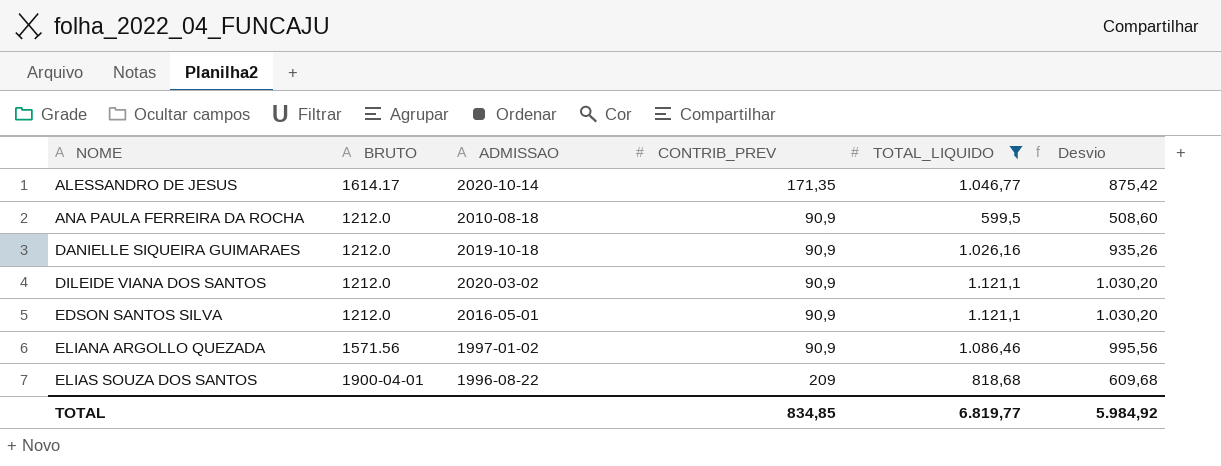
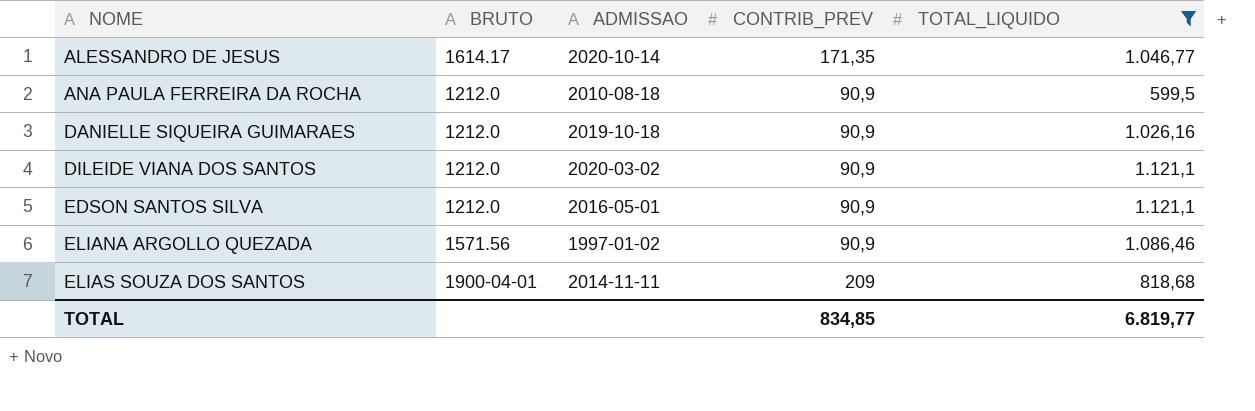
column Desvio | formula: [TOTAL_LIQUIDO] - [CONTRIB_PREV] -> none
ELIAS SOUZA DOS SANTOS | ADMISSAO: 1996-08-22 -> 2014-11-11

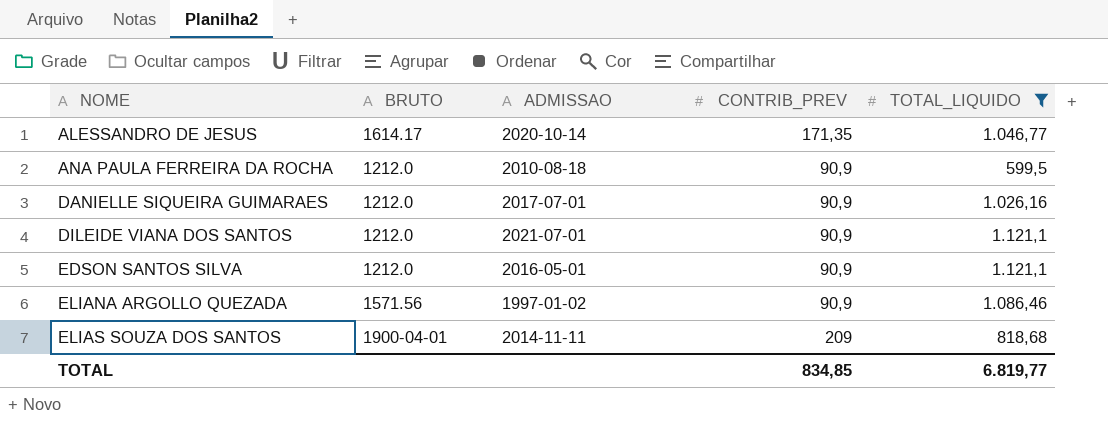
DANIELLE SIQUEIRA GUIMARAES | ADMISSAO: 2019-10-18 -> 2017-07-01
DILEIDE VIANA DOS SANTOS | ADMISSAO: 2020-03-02 -> 2021-07-01

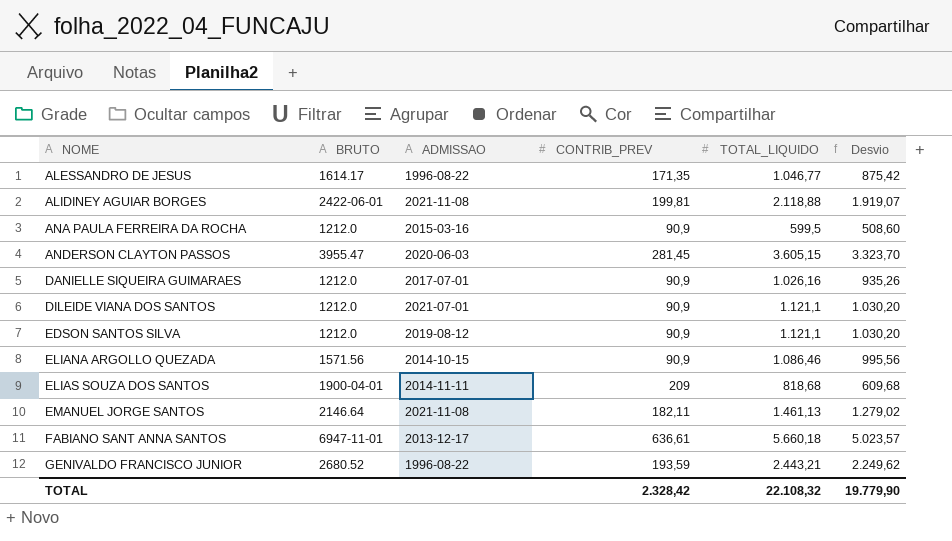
filter: TOTAL_LIQUIDO <= 1.121,1 -> none
column Desvio | formula: none -> [TOTAL_LIQUIDO] - [CONTRIB_PREV]
ALESSANDRO DE JESUS | ADMISSAO: 2020-10-14 -> 1996-08-22
ANA PAULA FERREIRA DA ROCHA | ADMISSAO: 2010-08-18 -> 2015-03-16
EDSON SANTOS SILVA | ADMISSAO: 2016-05-01 -> 2019-08-12
ELIANA ARGOLLO QUEZADA | ADMISSAO: 1997-01-02 -> 2014-10-15
TOTAL | CONTRIB_PREV: 834,85 -> 2.328,42
TOTAL | TOTAL_LIQUIDO: 6.819,77 -> 22.108,32

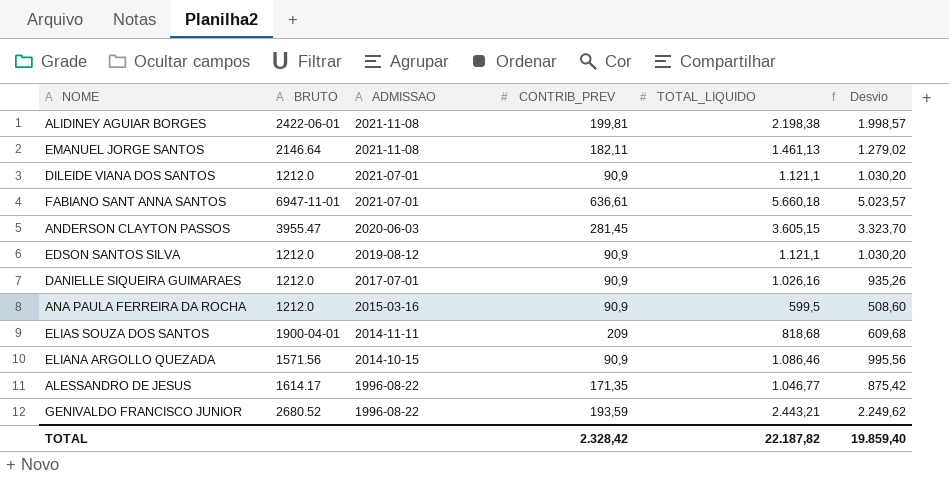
row order: NOME ascending -> ADMISSAO descending
ALIDINEY AGUIAR BORGES | TOTAL_LIQUIDO: 2.118,88 -> 2.198,38
ALIDINEY AGUIAR BORGES | Desvio: 1.919,07 -> 1.998,57
FABIANO SANT ANNA SANTOS | ADMISSAO: 2013-12-17 -> 2021-07-01
TOTAL | TOTAL_LIQUIDO: 22.108,32 -> 22.187,82
TOTAL | Desvio: 19.779,90 -> 19.859,40

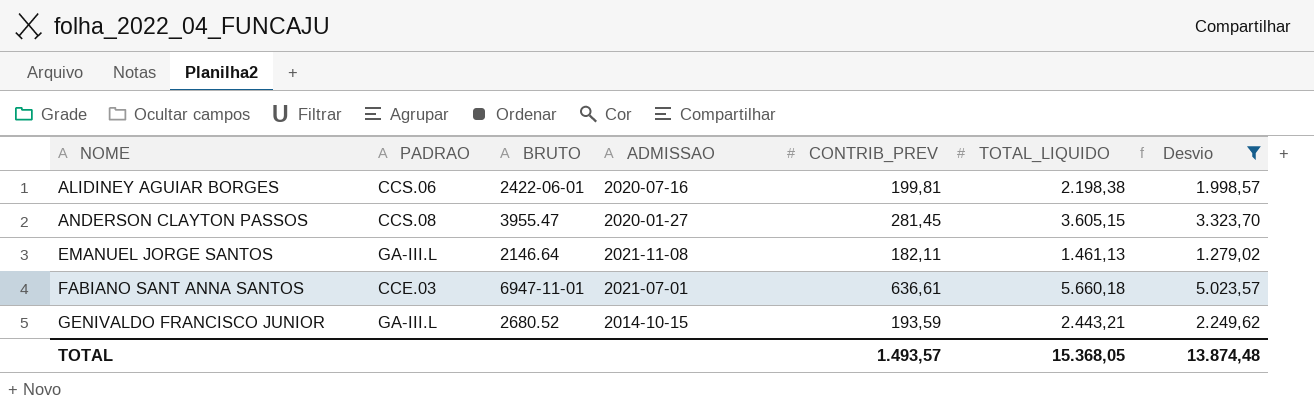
filter: none -> Desvio >= 1.279,02
row order: ADMISSAO descending -> NOME ascending
column PADRAO | position: none -> 2
ALIDINEY AGUIAR BORGES | ADMISSAO: 2021-11-08 -> 2020-07-16
ANDERSON CLAYTON PASSOS | ADMISSAO: 2020-06-03 -> 2020-01-27
GENIVALDO FRANCISCO JUNIOR | ADMISSAO: 1996-08-22 -> 2014-10-15
TOTAL | CONTRIB_PREV: 2.328,42 -> 1.493,57
TOTAL | TOTAL_LIQUIDO: 22.187,82 -> 15.368,05
TOTAL | Desvio: 19.859,40 -> 13.874,48

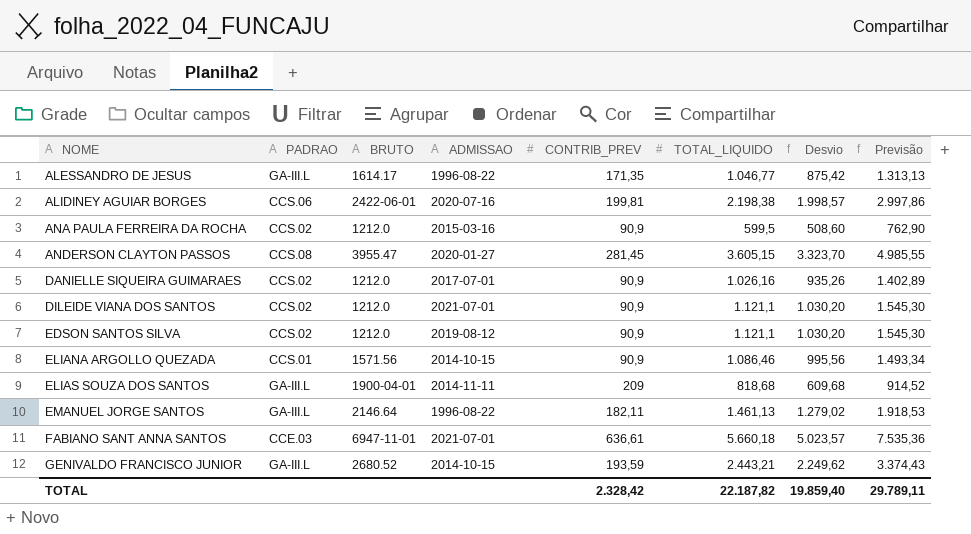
filter: Desvio >= 1.279,02 -> none
column Previsão | formula: none -> [Desvio] * 1,5
EMANUEL JORGE SANTOS | ADMISSAO: 2021-11-08 -> 1996-08-22
TOTAL | CONTRIB_PREV: 1.493,57 -> 2.328,42
TOTAL | TOTAL_LIQUIDO: 15.368,05 -> 22.187,82
TOTAL | Desvio: 13.874,48 -> 19.859,40

